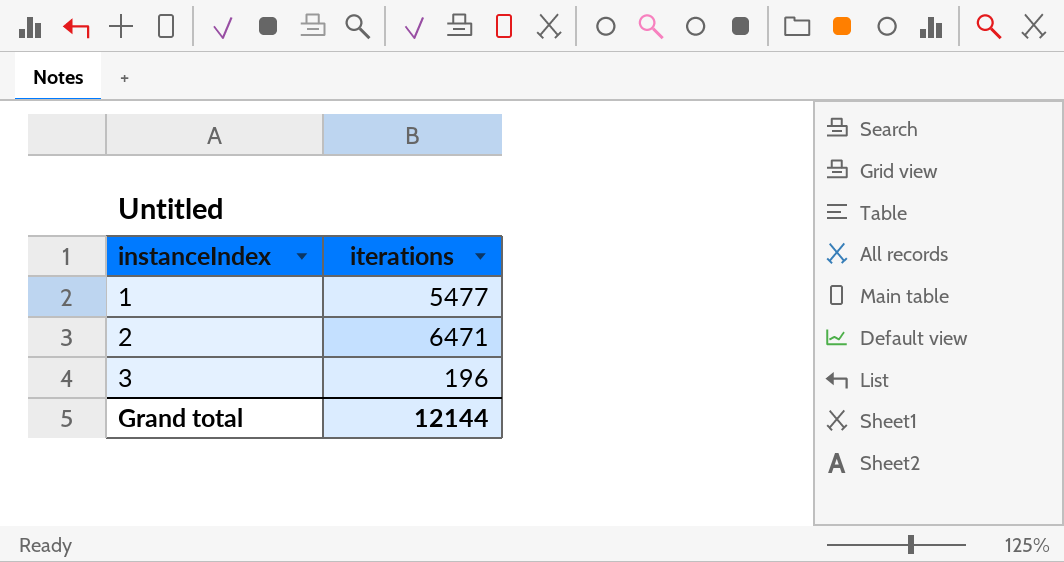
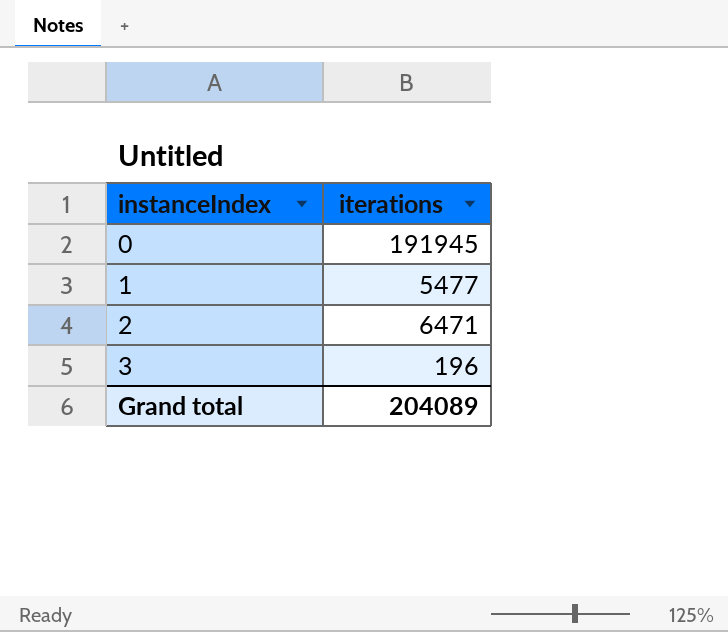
row 0: none -> 191945
Grand total | iterations: 12144 -> 204089

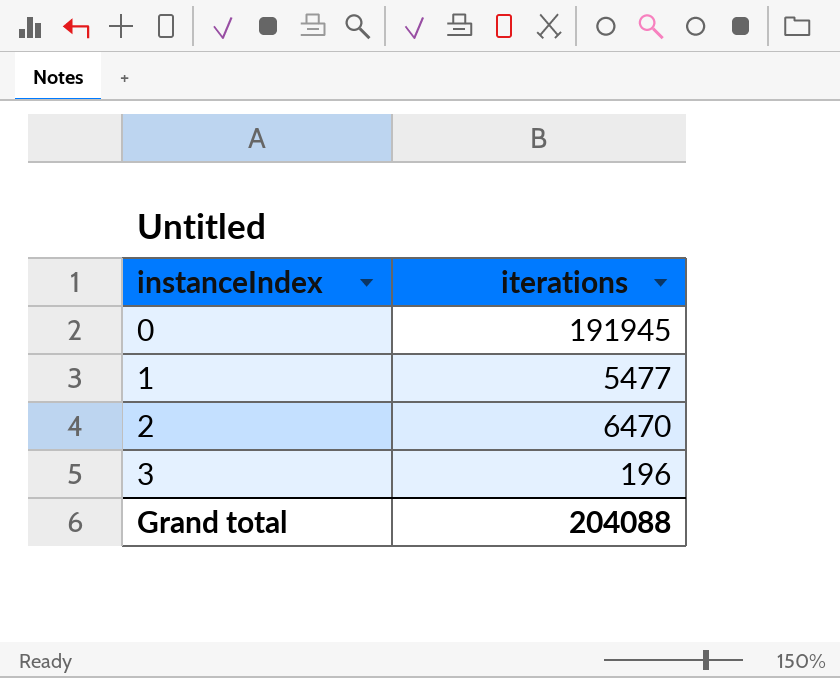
2 | iterations: 6471 -> 6470
Grand total | iterations: 204089 -> 204088

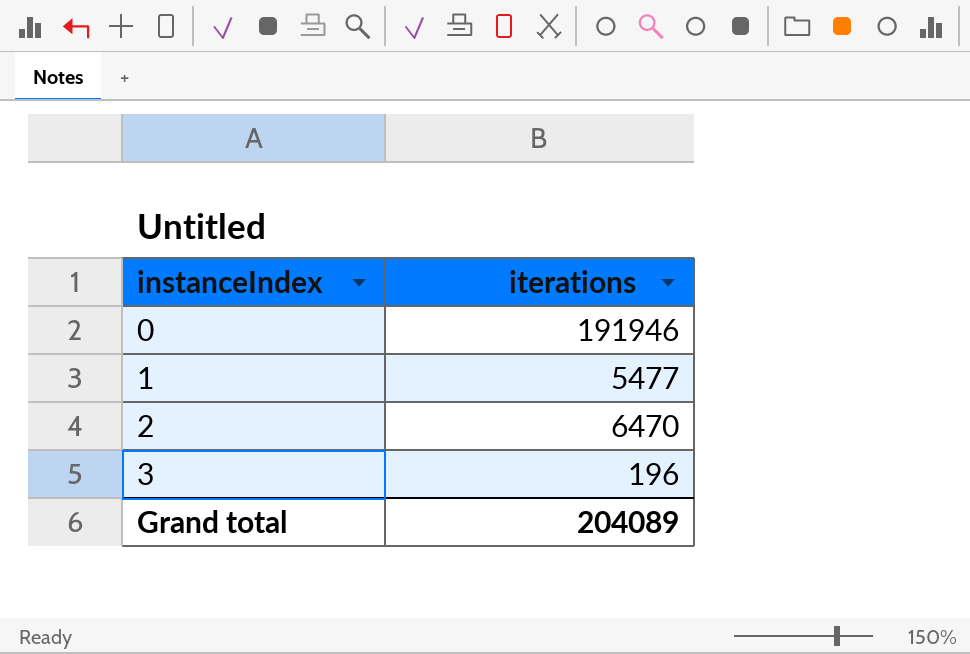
0 | iterations: 191945 -> 191946
Grand total | iterations: 204088 -> 204089

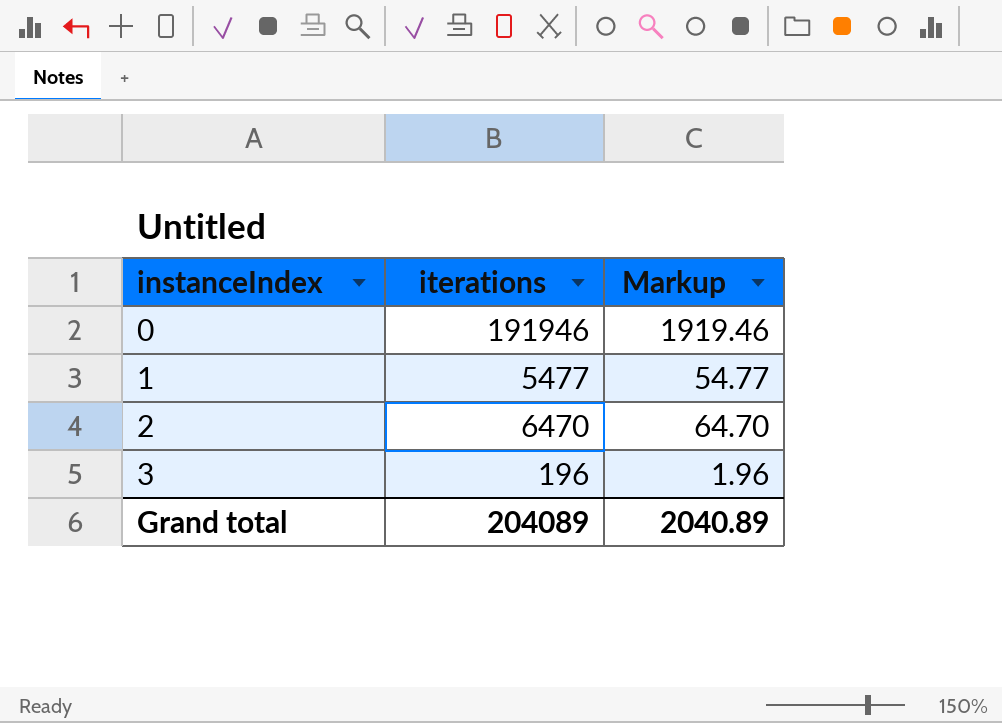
column Markup | formula: none -> [iterations] * 0.01

